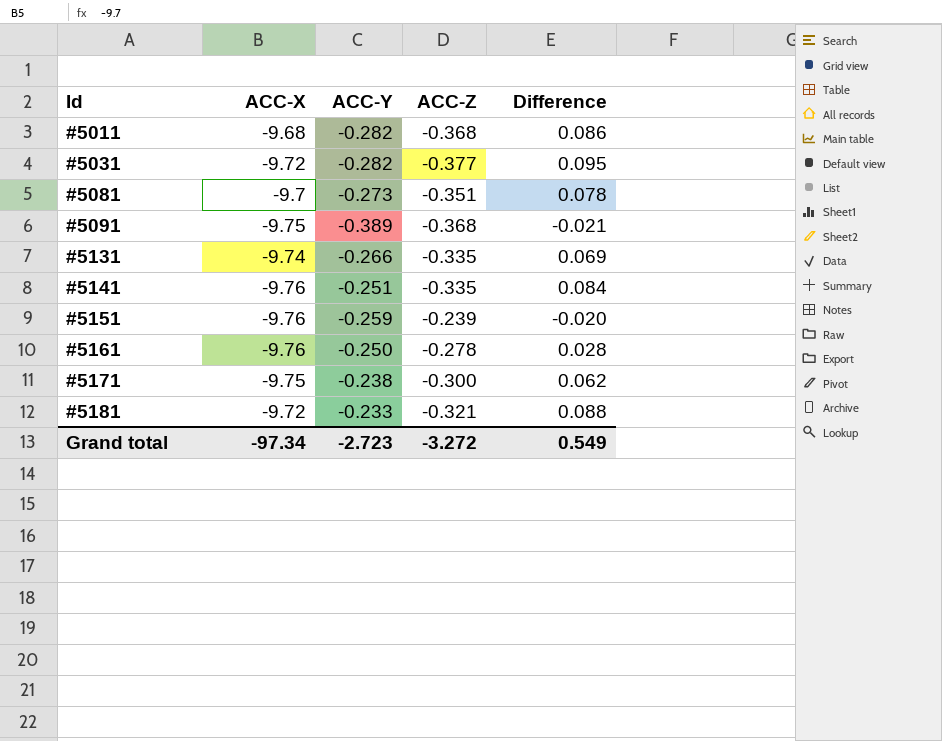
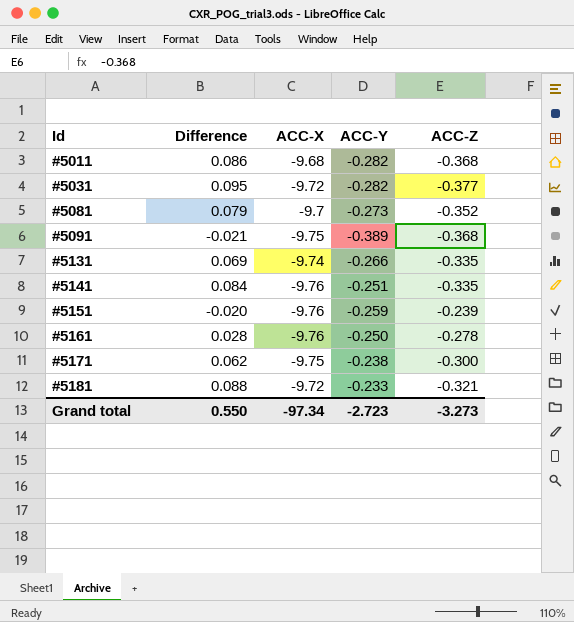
column Difference | position: 5 -> 2
#5081 | Difference: 0.078 -> 0.079
#5081 | ACC-Z: -0.351 -> -0.352
Grand total | Difference: 0.549 -> 0.550
Grand total | ACC-Z: -3.272 -> -3.273

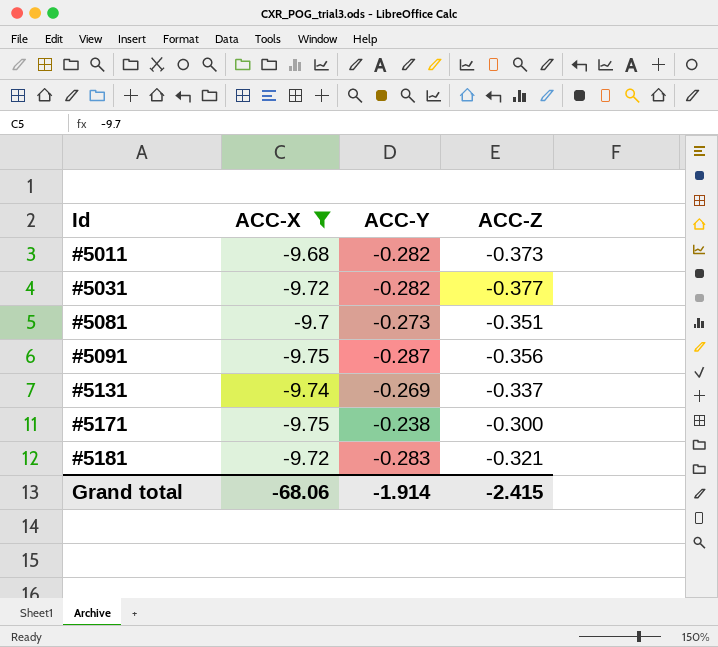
filter: none -> ACC-X != -9.76
column Difference | formula: [ACC-Y] - [ACC-Z] -> none
#5011 | ACC-Z: -0.368 -> -0.373
#5081 | ACC-Z: -0.352 -> -0.351
#5091 | ACC-Y: -0.389 -> -0.287
#5091 | ACC-Z: -0.368 -> -0.356
#5131 | ACC-Y: -0.266 -> -0.269
#5131 | ACC-Z: -0.335 -> -0.337
#5181 | ACC-Y: -0.233 -> -0.283
Grand total | ACC-X: -97.34 -> -68.06
Grand total | ACC-Y: -2.723 -> -1.914
Grand total | ACC-Z: -3.273 -> -2.415

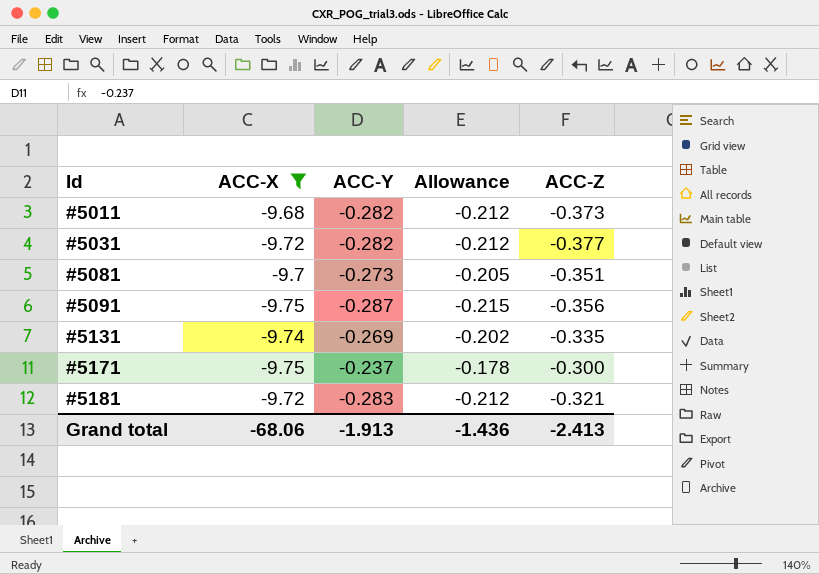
column Allowance | formula: none -> [ACC-Y] * 0.75
#5131 | ACC-Z: -0.337 -> -0.335
#5171 | ACC-Y: -0.238 -> -0.237
Grand total | ACC-Y: -1.914 -> -1.913
Grand total | ACC-Z: -2.415 -> -2.413

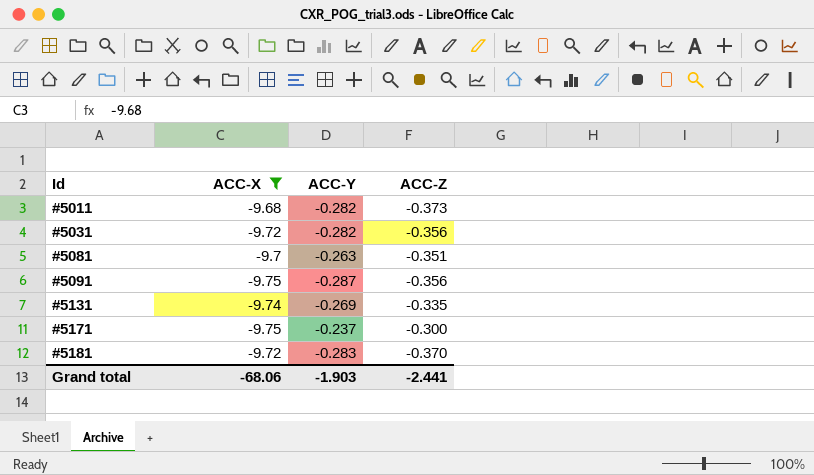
column Allowance | formula: [ACC-Y] * 0.75 -> none
#5031 | ACC-Z: -0.377 -> -0.356
#5081 | ACC-Y: -0.273 -> -0.263
#5181 | ACC-Z: -0.321 -> -0.370
Grand total | ACC-Y: -1.913 -> -1.903
Grand total | ACC-Z: -2.413 -> -2.441

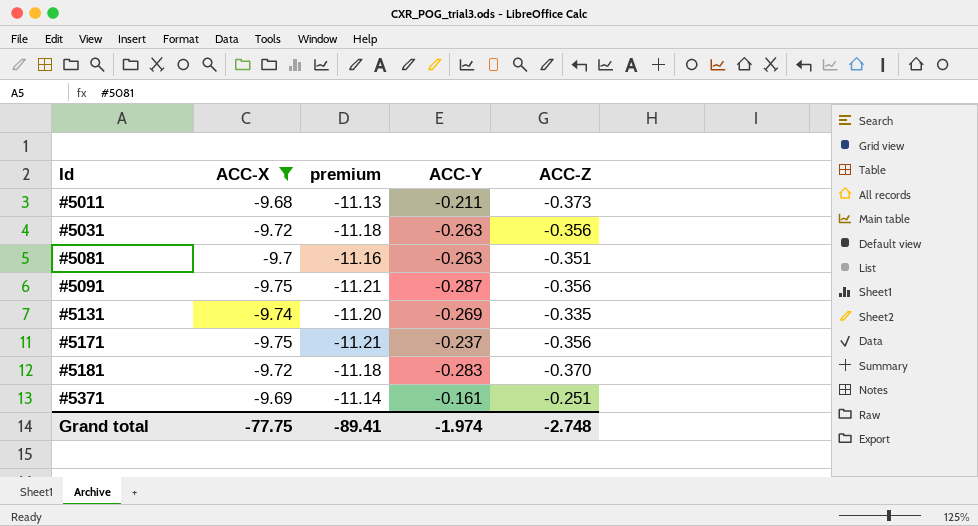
column premium | formula: none -> [ACC-X] * 1.15
#5011 | ACC-Y: -0.282 -> -0.211
#5031 | ACC-Y: -0.282 -> -0.263
#5171 | ACC-Z: -0.300 -> -0.356
row #5371: none -> -9.69 | -11.14 | -0.161 | -0.251
Grand total | ACC-X: -68.06 -> -77.75
Grand total | ACC-Y: -1.903 -> -1.974
Grand total | ACC-Z: -2.441 -> -2.748

